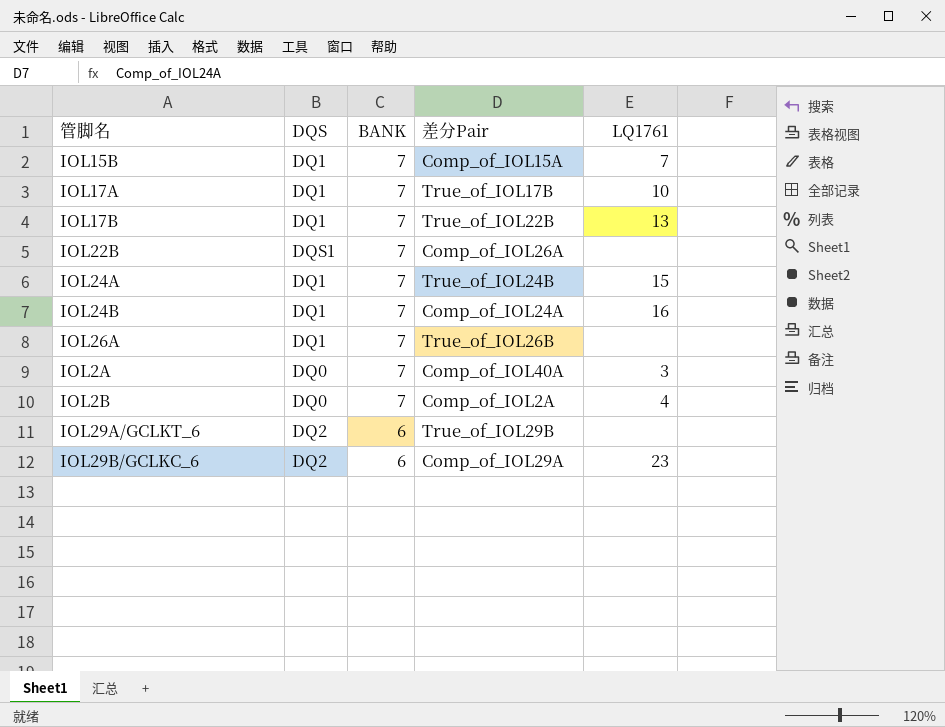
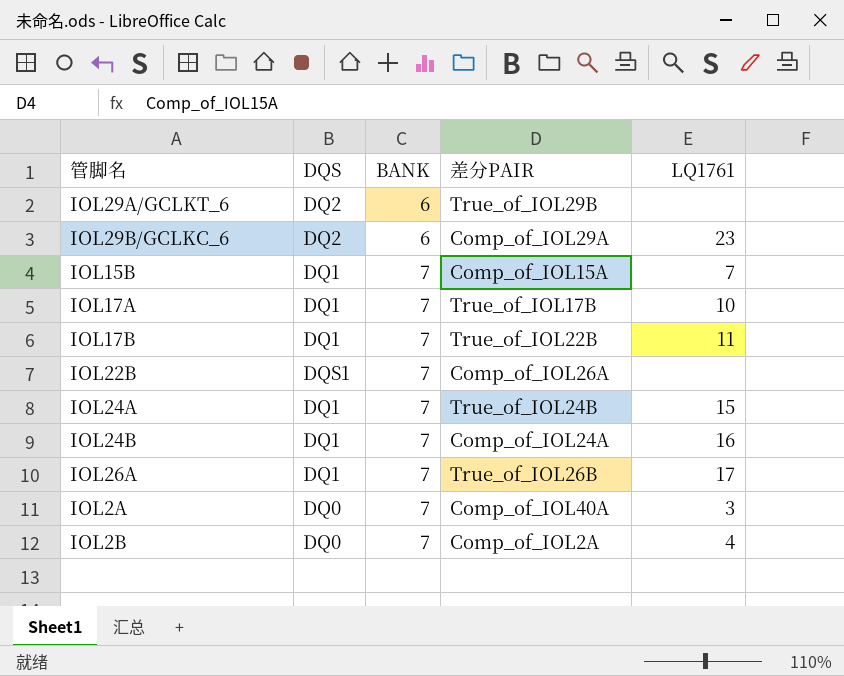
row order: BANK descending -> BANK ascending
column name: 差分Pair -> 差分PAIR
IOL17B | LQ1761: 13 -> 11
IOL26A | LQ1761: none -> 17

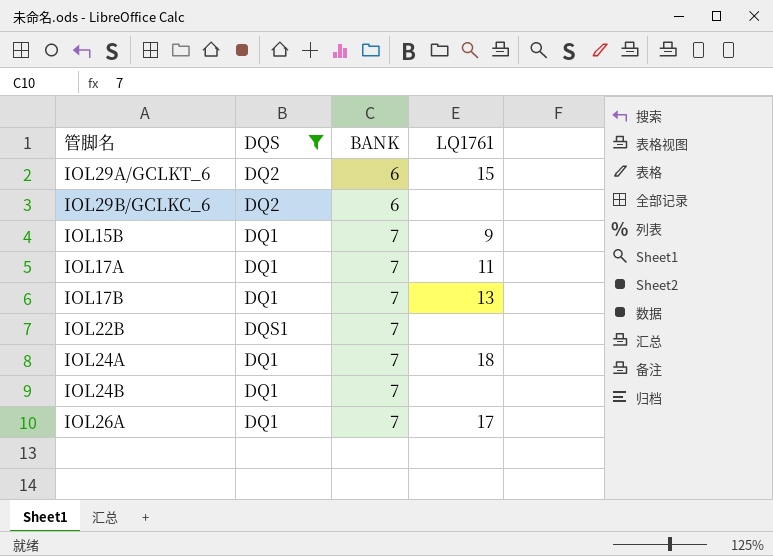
filter: none -> DQS != DQ0
column 差分PAIR | position: 4 -> none
IOL29A/GCLKT_6 | LQ1761: none -> 15
IOL29B/GCLKC_6 | LQ1761: 23 -> none
IOL15B | LQ1761: 7 -> 9
IOL17A | LQ1761: 10 -> 11
IOL17B | LQ1761: 11 -> 13
IOL24A | LQ1761: 15 -> 18
IOL24B | LQ1761: 16 -> none

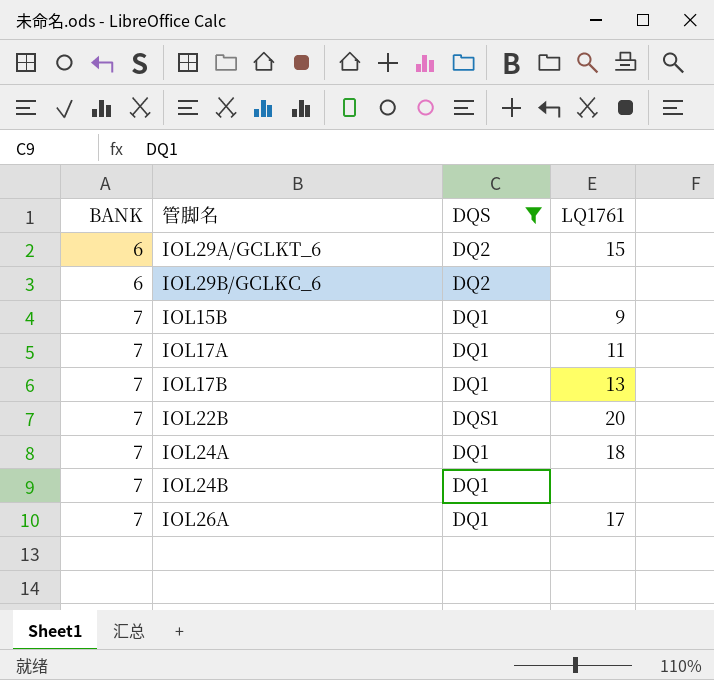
column BANK | position: 3 -> 1
IOL22B | LQ1761: none -> 20

